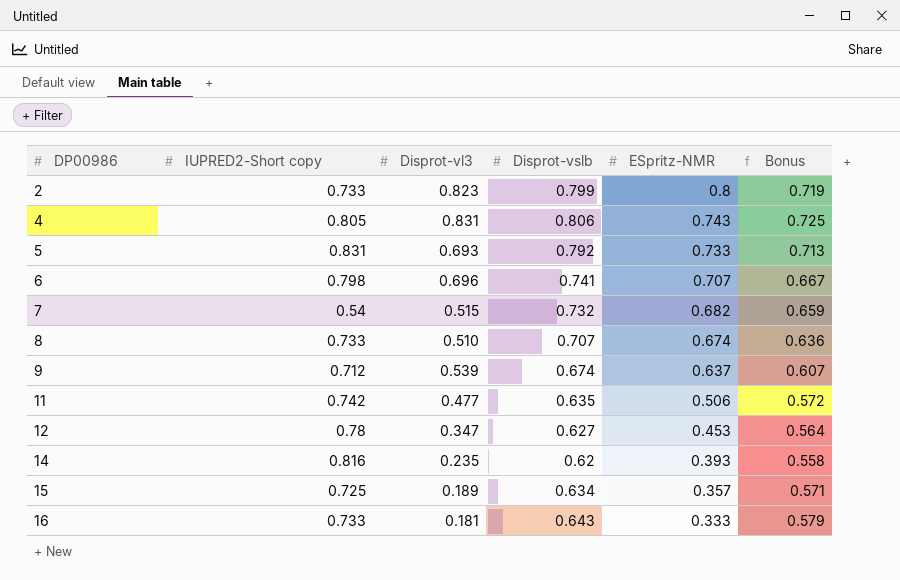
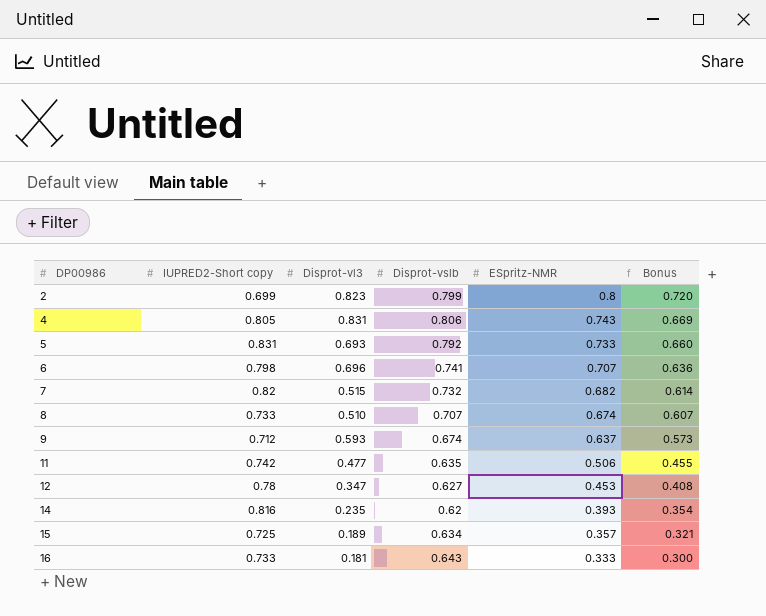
column Bonus | formula: [Disprot-vslb] * 0.9 -> [ESpritz-NMR] * 0.9
2 | IUPRED2-Short copy: 0.733 -> 0.699
7 | IUPRED2-Short copy: 0.54 -> 0.82
9 | Disprot-vl3: 0.539 -> 0.593

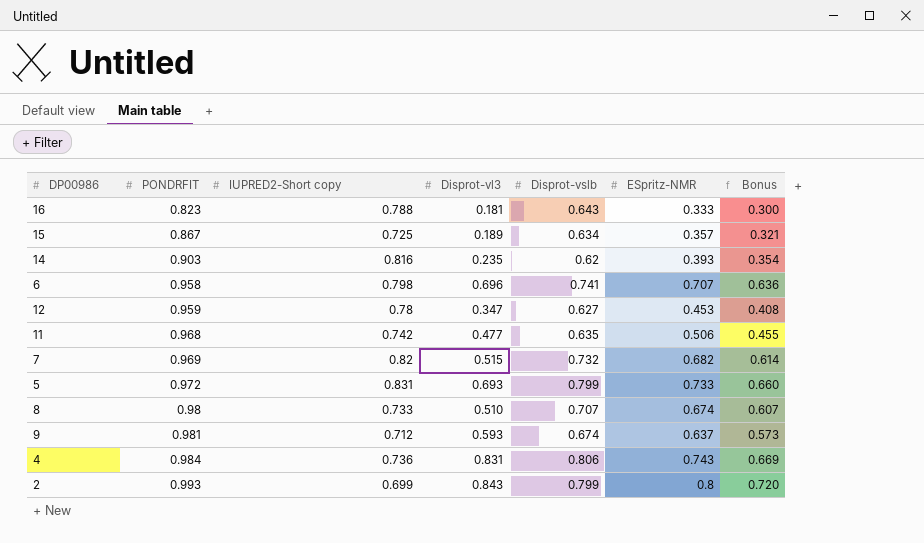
row order: DP00986 ascending -> PONDRFIT ascending
column PONDRFIT | position: none -> 2
16 | IUPRED2-Short copy: 0.733 -> 0.788
5 | Disprot-vslb: 0.792 -> 0.799
4 | IUPRED2-Short copy: 0.805 -> 0.736
2 | Disprot-vl3: 0.823 -> 0.843

